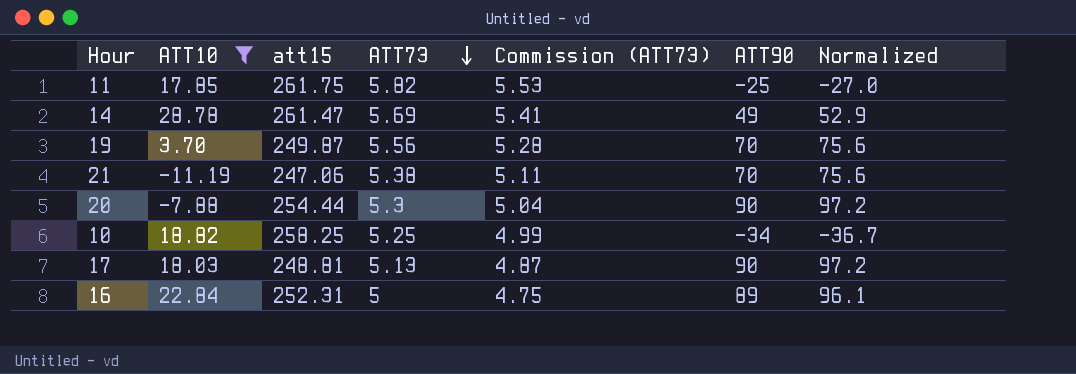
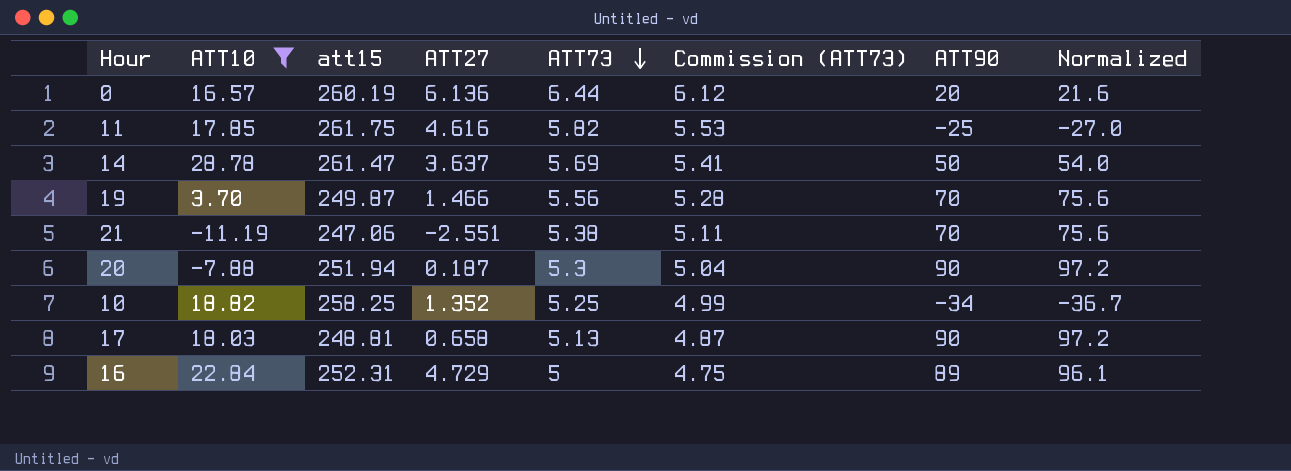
column ATT27 | position: none -> 4
row 0: none -> 16.57 | 260.19 | 6.136 | 6.44 | 6.12 | 20 | 21.6
14 | ATT90: 49 -> 50
14 | Normalized: 52.9 -> 54.0
20 | att15: 254.44 -> 251.94

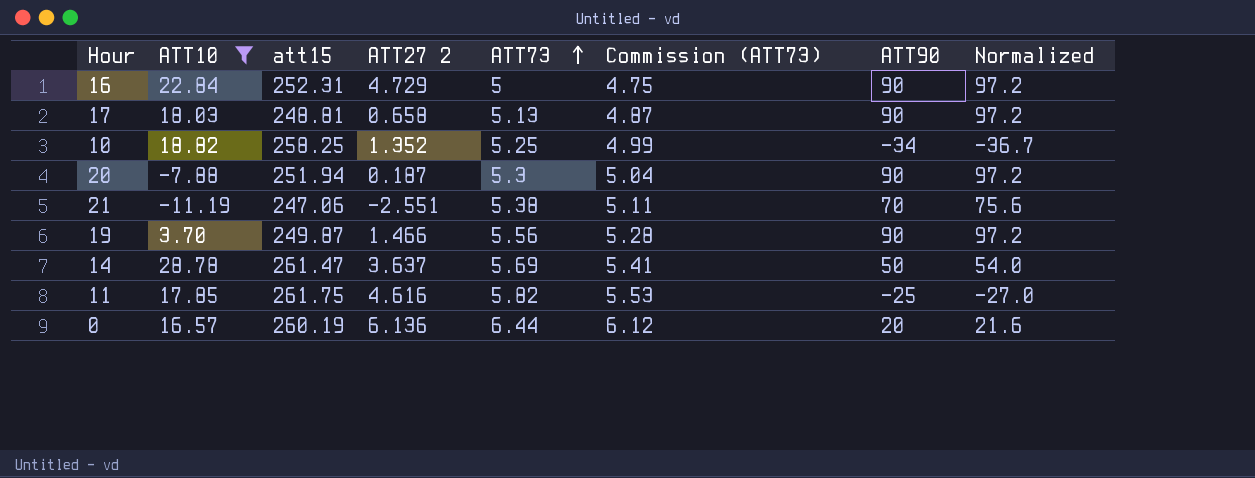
row order: ATT73 descending -> ATT73 ascending
column name: ATT27 -> ATT27 2
16 | ATT90: 89 -> 90
16 | Normalized: 96.1 -> 97.2
19 | ATT90: 70 -> 90
19 | Normalized: 75.6 -> 97.2

